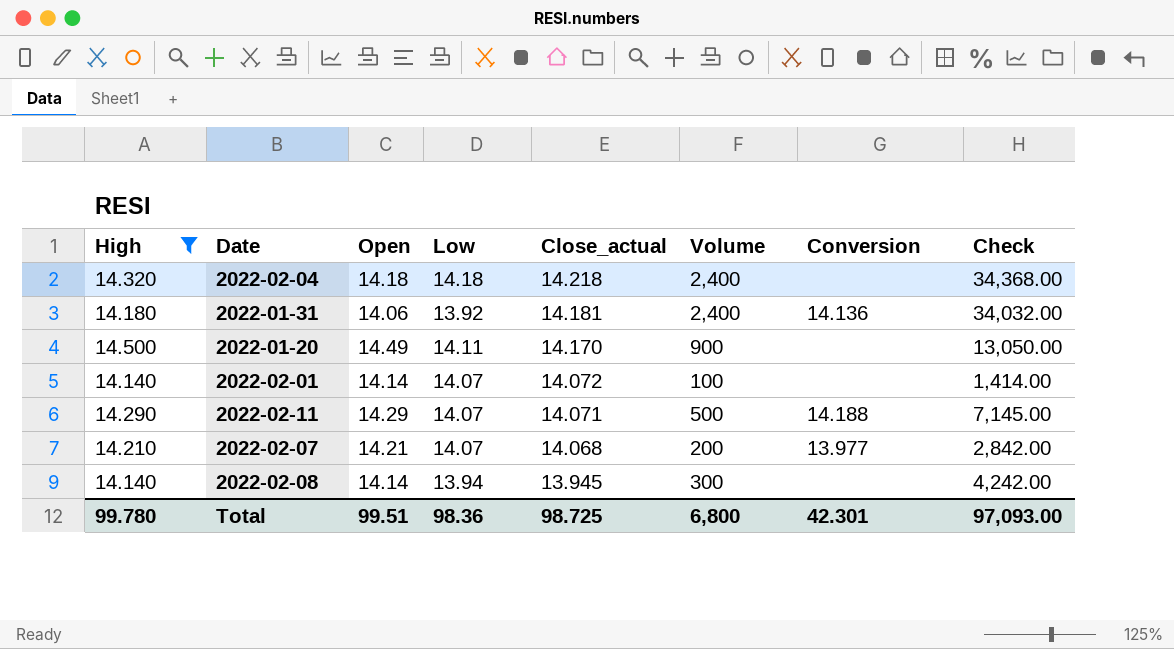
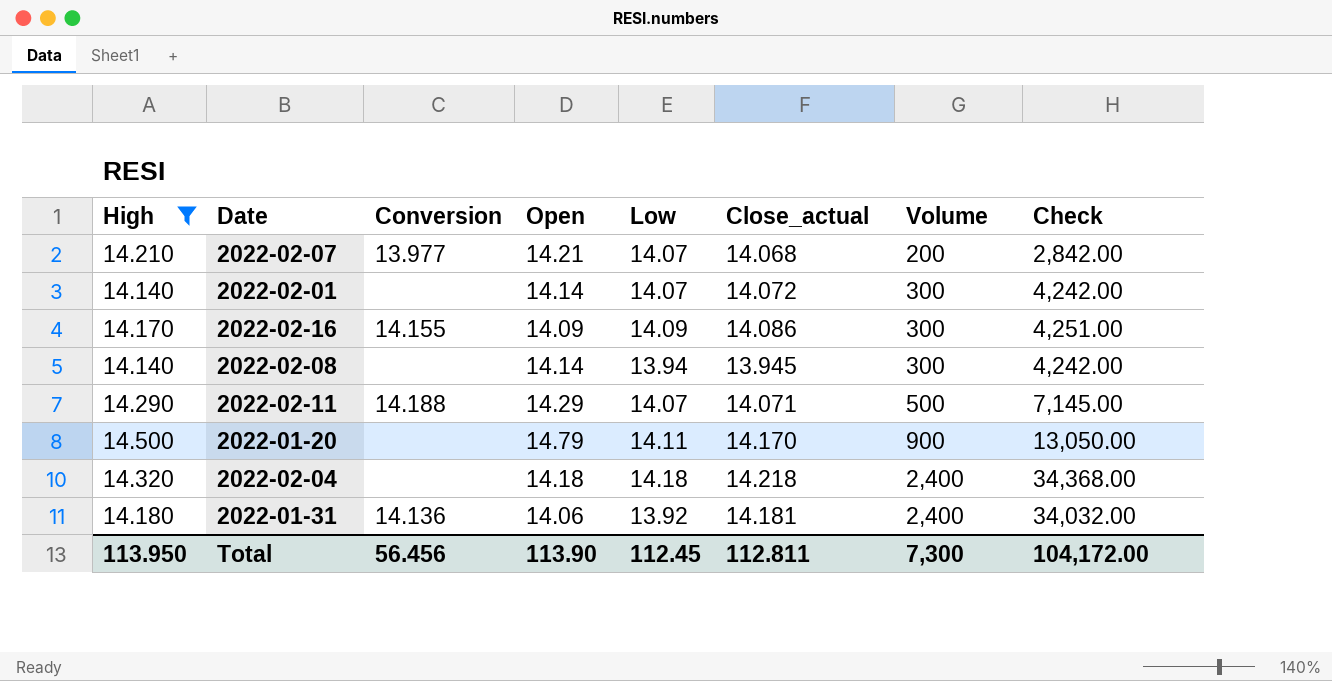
row order: Close_actual descending -> Volume ascending
column Conversion | position: 7 -> 3
2022-02-01 | Volume: 100 -> 300
2022-02-01 | Check: 1,414.00 -> 4,242.00
row 2022-02-16: none -> 14.170 | 14.155 | 14.09 | 14.09 | 14.086 | 300 | 4,251.00
2022-01-20 | Open: 14.49 -> 14.79
Total | High: 99.780 -> 113.950
Total | Conversion: 42.301 -> 56.456
Total | Open: 99.51 -> 113.90
Total | Low: 98.36 -> 112.45
Total | Close_actual: 98.725 -> 112.811
Total | Volume: 6,800 -> 7,300
Total | Check: 97,093.00 -> 104,172.00

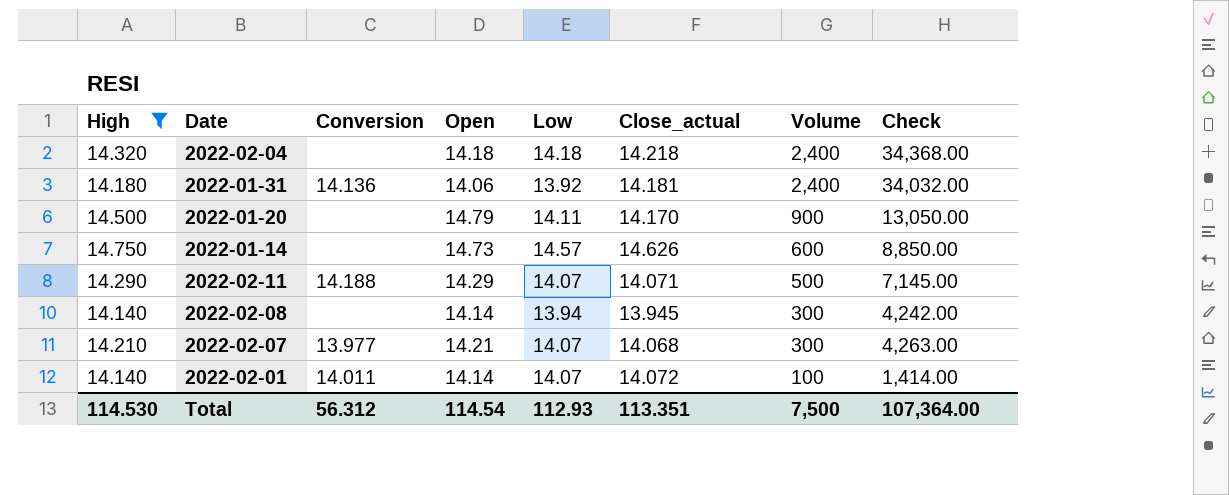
row order: Volume ascending -> Volume descending
row 2022-02-16: 14.170 | 14.155 | 14.09 | 14.09 | 14.086 | 300 | 4,251.00 -> none
row 2022-01-14: none -> 14.750 | none | 14.73 | 14.57 | 14.626 | 600 | 8,850.00
2022-02-07 | Volume: 200 -> 300
2022-02-07 | Check: 2,842.00 -> 4,263.00
2022-02-01 | Conversion: none -> 14.011
2022-02-01 | Volume: 300 -> 100
2022-02-01 | Check: 4,242.00 -> 1,414.00
Total | High: 113.950 -> 114.530
Total | Conversion: 56.456 -> 56.312
Total | Open: 113.90 -> 114.54
Total | Low: 112.45 -> 112.93
Total | Close_actual: 112.811 -> 113.351
Total | Volume: 7,300 -> 7,500
Total | Check: 104,172.00 -> 107,364.00

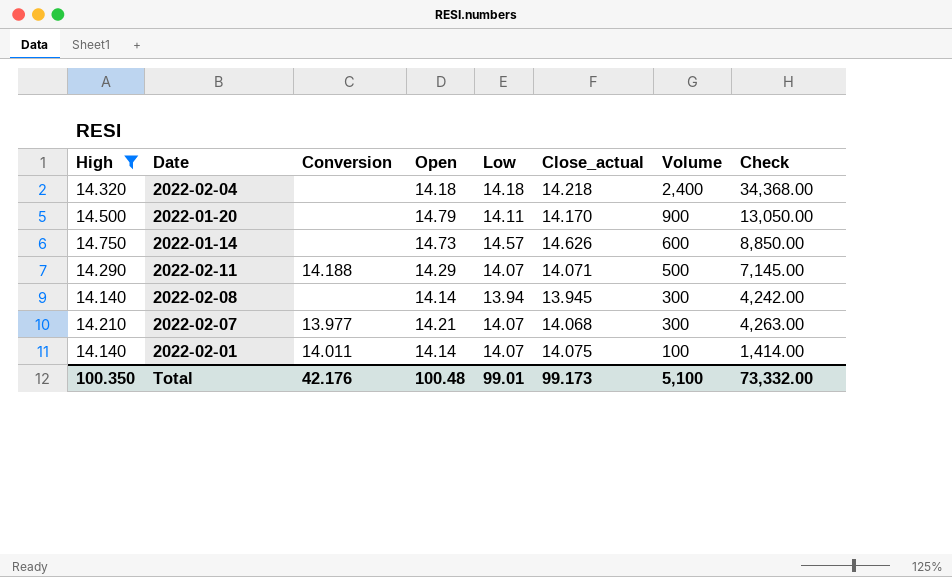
row 2022-01-31: 14.180 | 14.136 | 14.06 | 13.92 | 14.181 | 2,400 | 34,032.00 -> none
2022-02-01 | Close_actual: 14.072 -> 14.075
Total | High: 114.530 -> 100.350
Total | Conversion: 56.312 -> 42.176
Total | Open: 114.54 -> 100.48
Total | Low: 112.93 -> 99.01
Total | Close_actual: 113.351 -> 99.173
Total | Volume: 7,500 -> 5,100
Total | Check: 107,364.00 -> 73,332.00

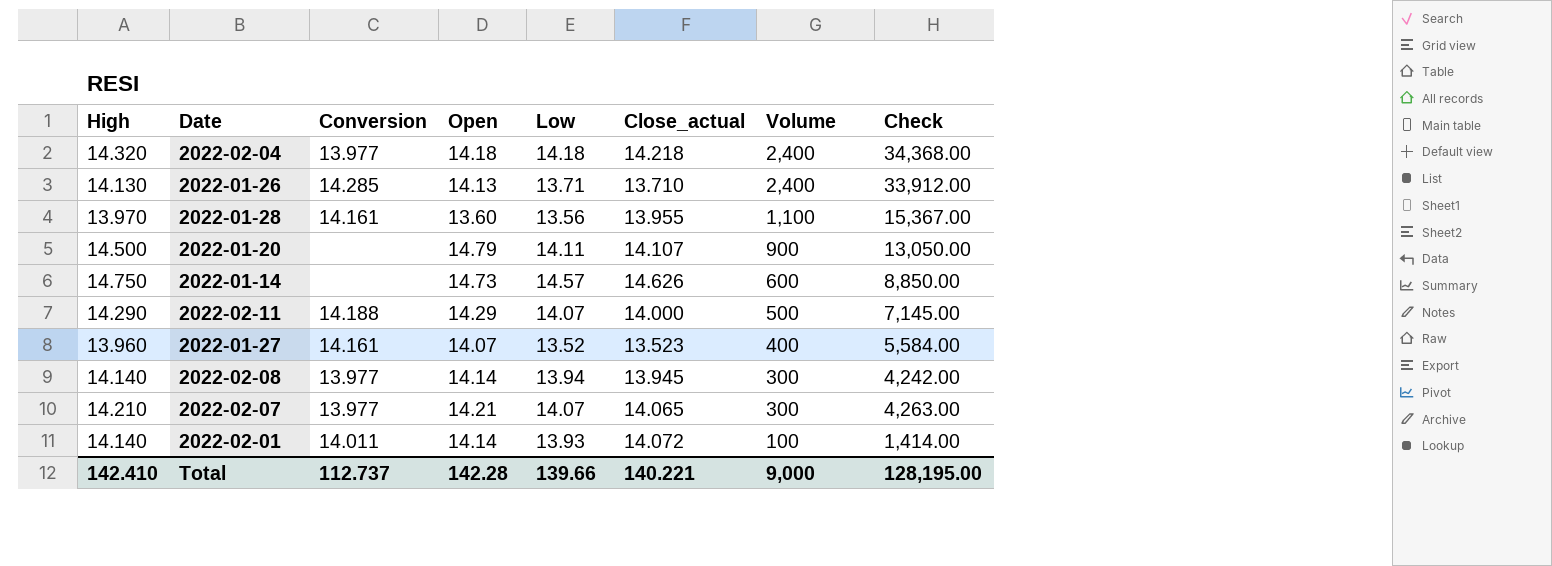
filter: High >= 14.140 -> none
2022-02-04 | Conversion: none -> 13.977
2022-01-20 | Close_actual: 14.170 -> 14.107
2022-02-11 | Close_actual: 14.071 -> 14.000
2022-02-08 | Conversion: none -> 13.977
2022-02-07 | Close_actual: 14.068 -> 14.065
2022-02-01 | Low: 14.07 -> 13.93
2022-02-01 | Close_actual: 14.075 -> 14.072
Total | High: 100.350 -> 142.410
Total | Conversion: 42.176 -> 112.737
Total | Open: 100.48 -> 142.28
Total | Low: 99.01 -> 139.66
Total | Close_actual: 99.173 -> 140.221
Total | Volume: 5,100 -> 9,000
Total | Check: 73,332.00 -> 128,195.00

